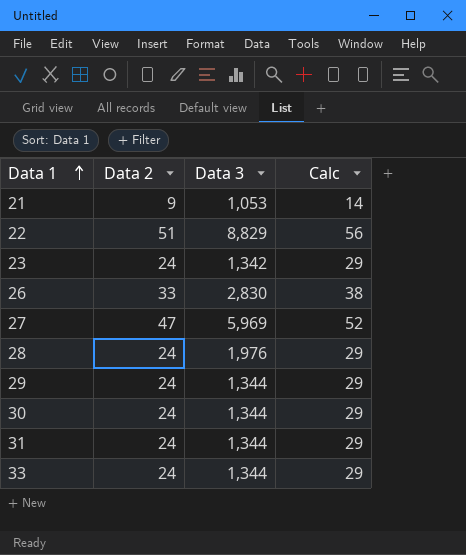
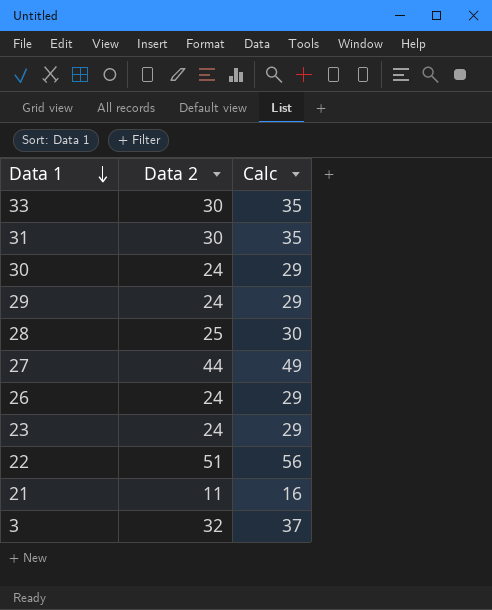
row order: Data 1 ascending -> Data 1 descending
column Data 3 | position: 3 -> none
33 | Data 2: 24 -> 30
33 | Calc: 29 -> 35
31 | Data 2: 24 -> 30
31 | Calc: 29 -> 35
28 | Data 2: 24 -> 25
28 | Calc: 29 -> 30
27 | Data 2: 47 -> 44
27 | Calc: 52 -> 49
26 | Data 2: 33 -> 24
26 | Calc: 38 -> 29
21 | Data 2: 9 -> 11
21 | Calc: 14 -> 16
row 3: none -> 32 | 37

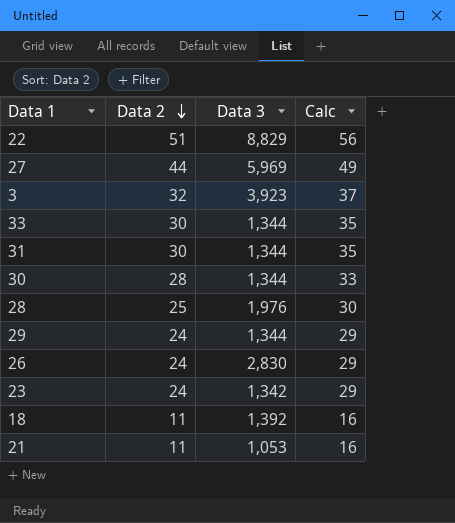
row order: Data 1 descending -> Data 2 descending
column Data 3 | position: none -> 3
30 | Data 2: 24 -> 28
30 | Calc: 29 -> 33
row 18: none -> 11 | 1,392 | 16

